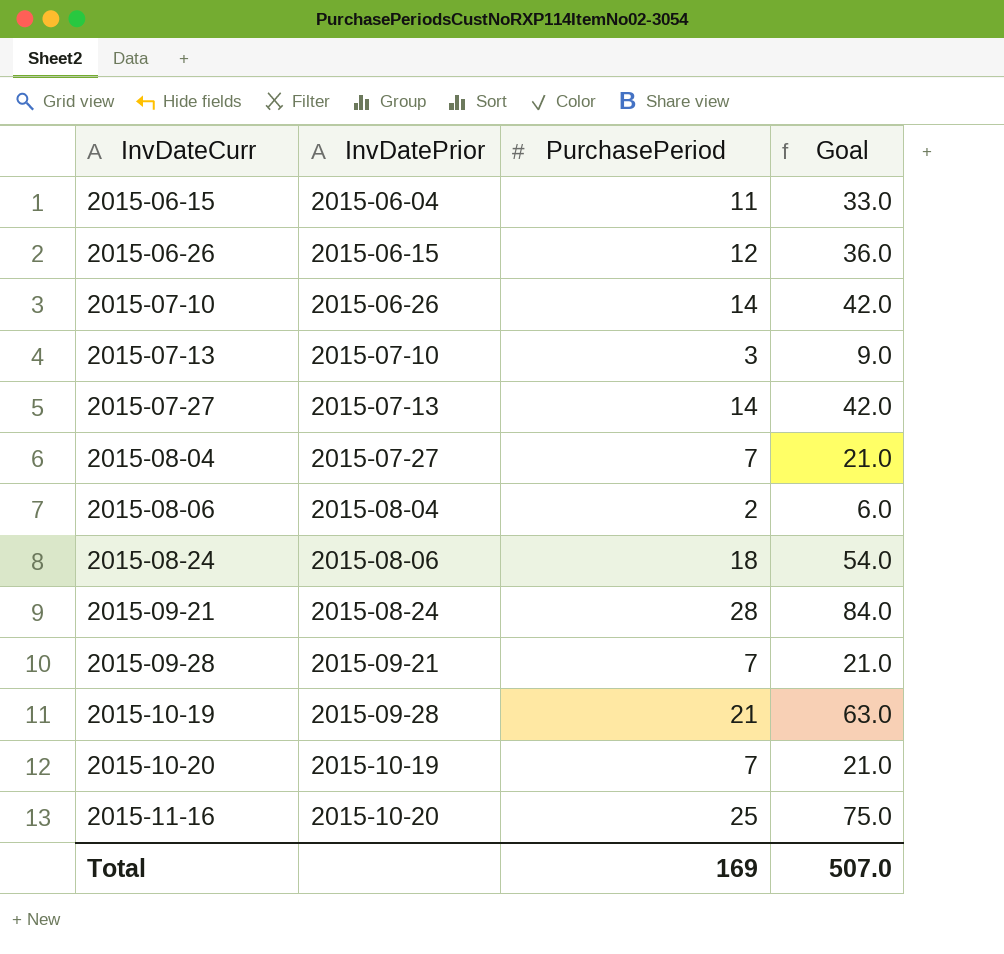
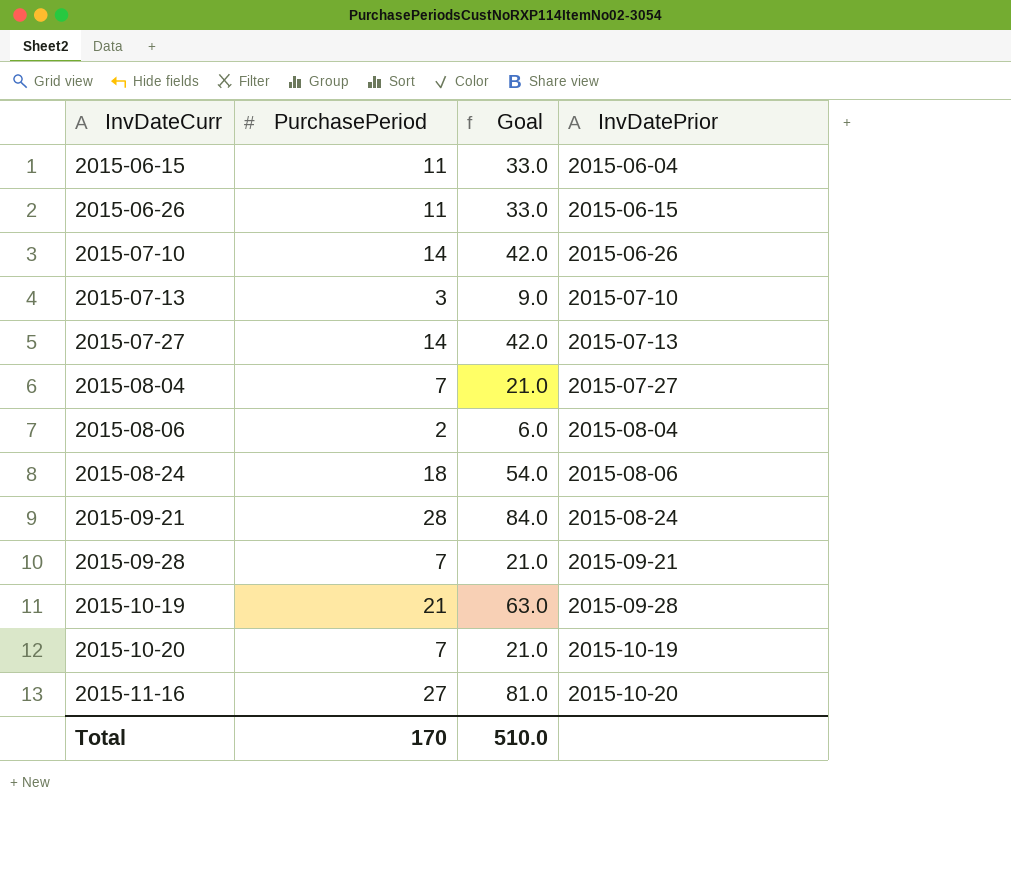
column InvDatePrior | position: 2 -> 4
2015-06-26 | PurchasePeriod: 12 -> 11
2015-06-26 | Goal: 36.0 -> 33.0
2015-11-16 | PurchasePeriod: 25 -> 27
2015-11-16 | Goal: 75.0 -> 81.0
Total | PurchasePeriod: 169 -> 170
Total | Goal: 507.0 -> 510.0

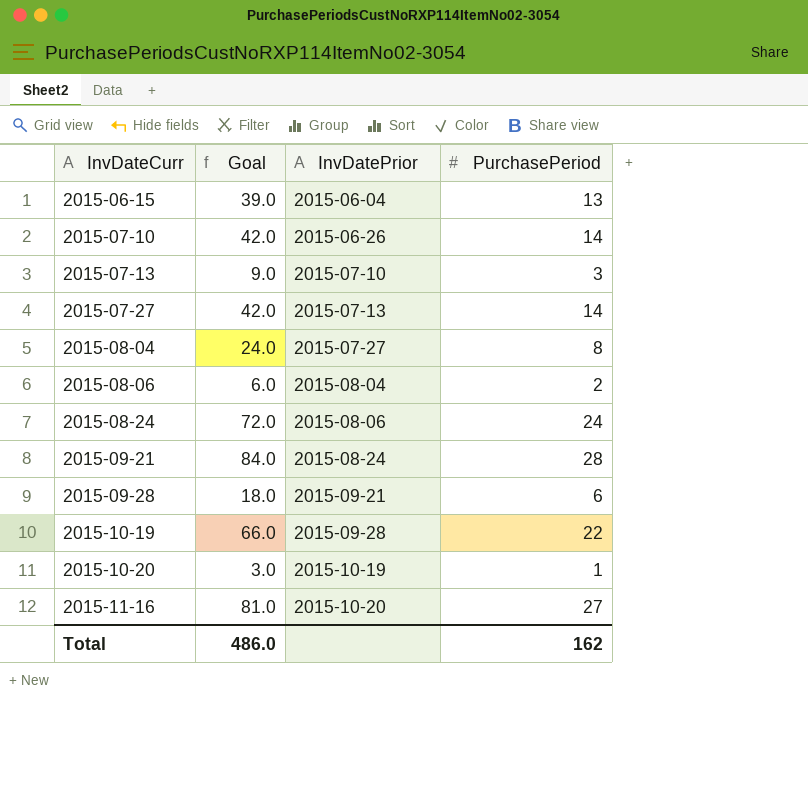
column PurchasePeriod | position: 2 -> 4
row 2015-06-26: 11 | 33.0 | 2015-06-15 -> none
2015-06-15 | Goal: 33.0 -> 39.0
2015-06-15 | PurchasePeriod: 11 -> 13
2015-08-04 | Goal: 21.0 -> 24.0
2015-08-04 | PurchasePeriod: 7 -> 8
2015-08-24 | Goal: 54.0 -> 72.0
2015-08-24 | PurchasePeriod: 18 -> 24
2015-09-28 | Goal: 21.0 -> 18.0
2015-09-28 | PurchasePeriod: 7 -> 6
2015-10-19 | Goal: 63.0 -> 66.0
2015-10-19 | PurchasePeriod: 21 -> 22
2015-10-20 | Goal: 21.0 -> 3.0
2015-10-20 | PurchasePeriod: 7 -> 1
Total | Goal: 510.0 -> 486.0
Total | PurchasePeriod: 170 -> 162

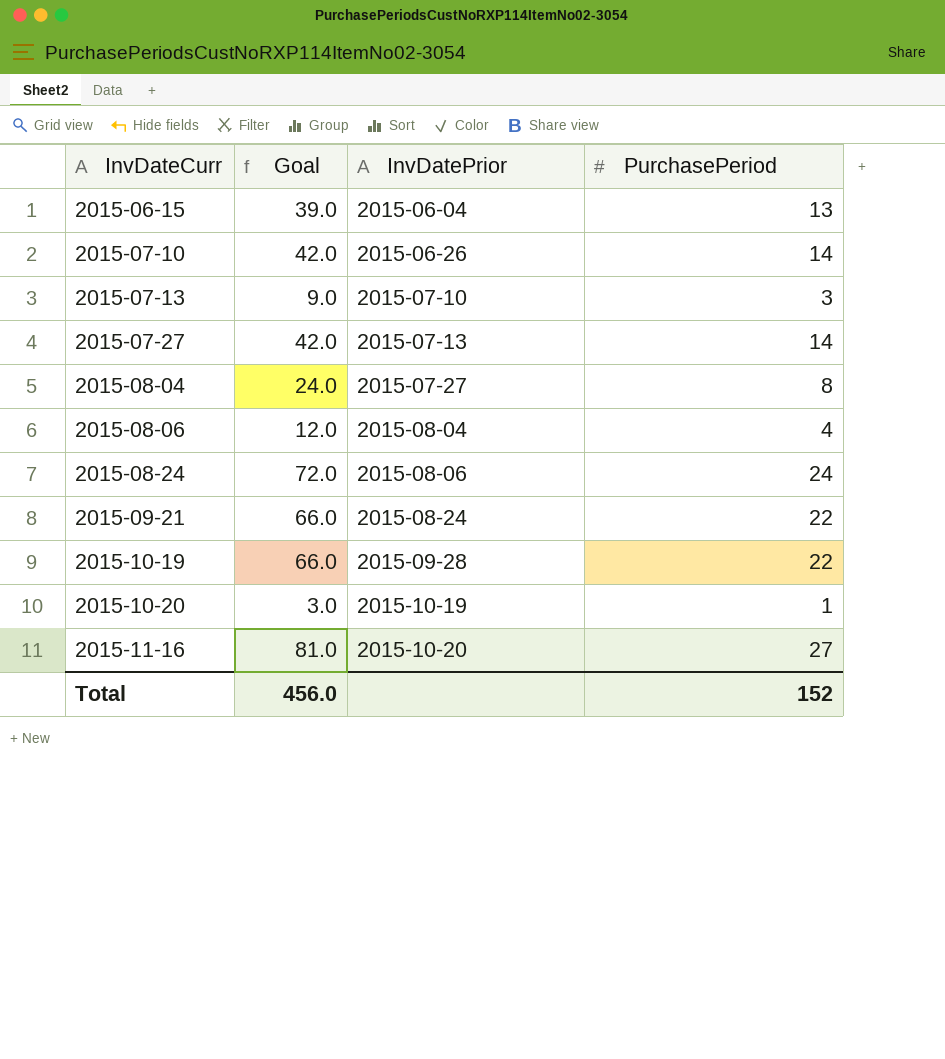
row 2015-09-28: 18.0 | 2015-09-21 | 6 -> none
2015-08-06 | Goal: 6.0 -> 12.0
2015-08-06 | PurchasePeriod: 2 -> 4
2015-09-21 | Goal: 84.0 -> 66.0
2015-09-21 | PurchasePeriod: 28 -> 22
Total | Goal: 486.0 -> 456.0
Total | PurchasePeriod: 162 -> 152

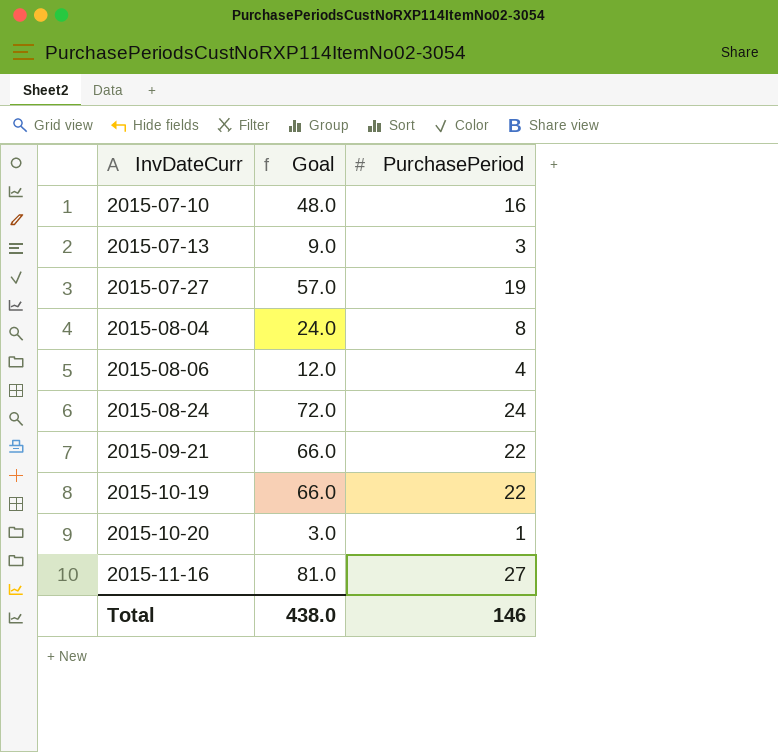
column InvDatePrior | position: 3 -> none
row 2015-06-15: 39.0 | 2015-06-04 | 13 -> none
2015-07-10 | Goal: 42.0 -> 48.0
2015-07-10 | PurchasePeriod: 14 -> 16
2015-07-27 | Goal: 42.0 -> 57.0
2015-07-27 | PurchasePeriod: 14 -> 19
Total | Goal: 456.0 -> 438.0
Total | PurchasePeriod: 152 -> 146

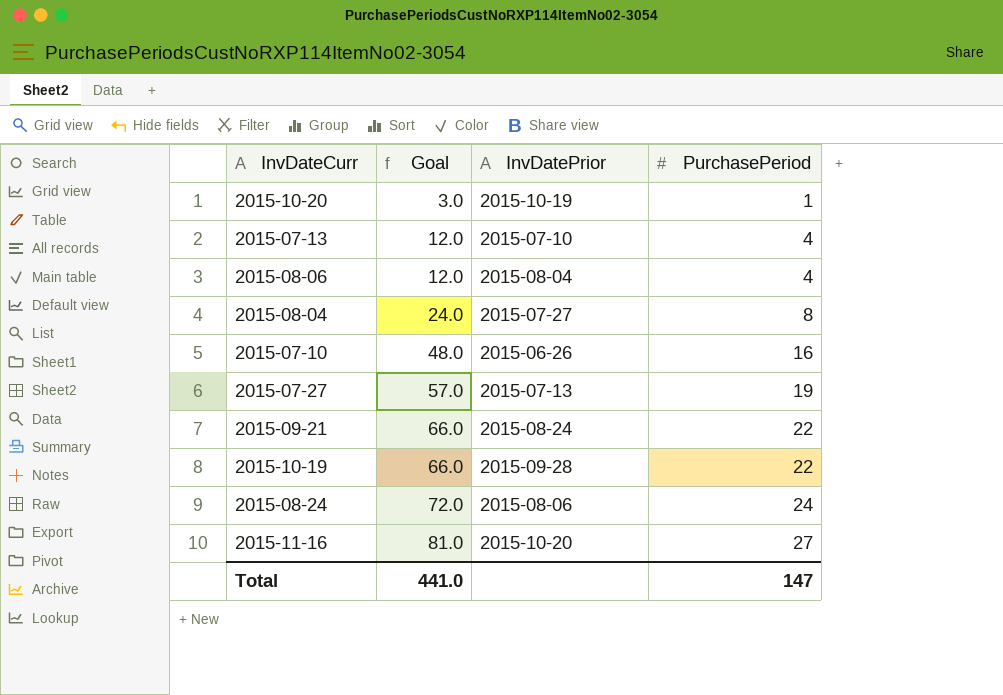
row order: InvDateCurr ascending -> Goal ascending
column InvDatePrior | position: none -> 3
2015-07-13 | Goal: 9.0 -> 12.0
2015-07-13 | PurchasePeriod: 3 -> 4
Total | Goal: 438.0 -> 441.0
Total | PurchasePeriod: 146 -> 147

